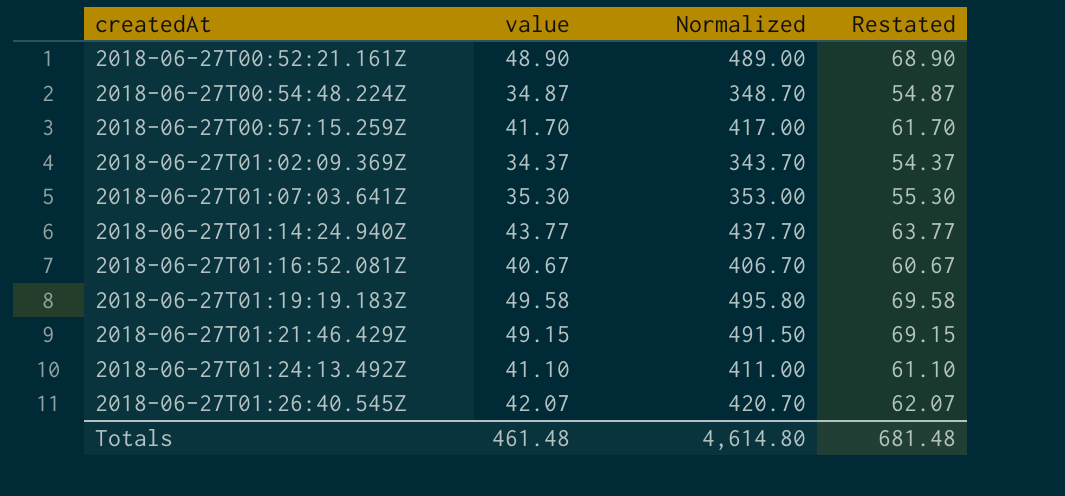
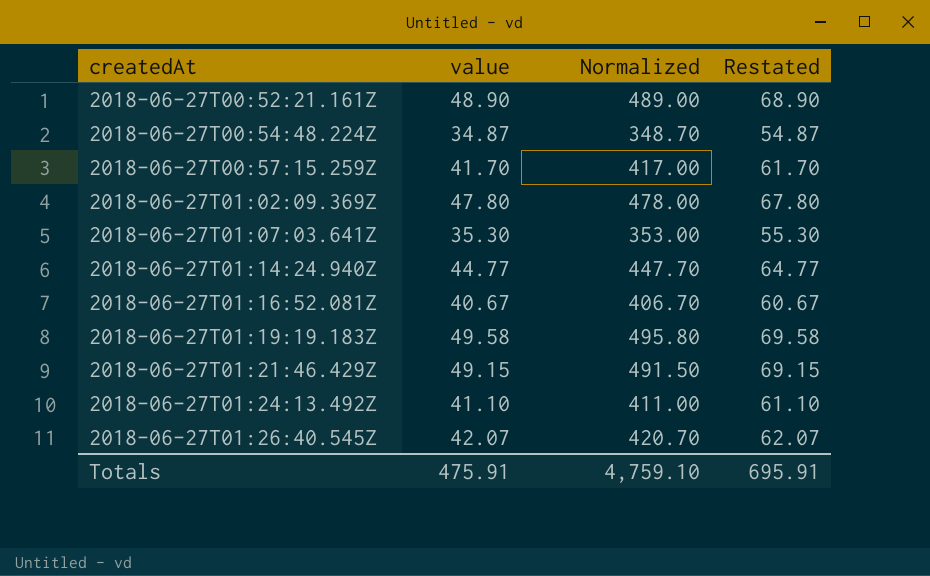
2018-06-27T01:02:09.369Z | value: 34.37 -> 47.80
2018-06-27T01:02:09.369Z | Normalized: 343.70 -> 478.00
2018-06-27T01:02:09.369Z | Restated: 54.37 -> 67.80
2018-06-27T01:14:24.940Z | value: 43.77 -> 44.77
2018-06-27T01:14:24.940Z | Normalized: 437.70 -> 447.70
2018-06-27T01:14:24.940Z | Restated: 63.77 -> 64.77
Totals | value: 461.48 -> 475.91
Totals | Normalized: 4,614.80 -> 4,759.10
Totals | Restated: 681.48 -> 695.91

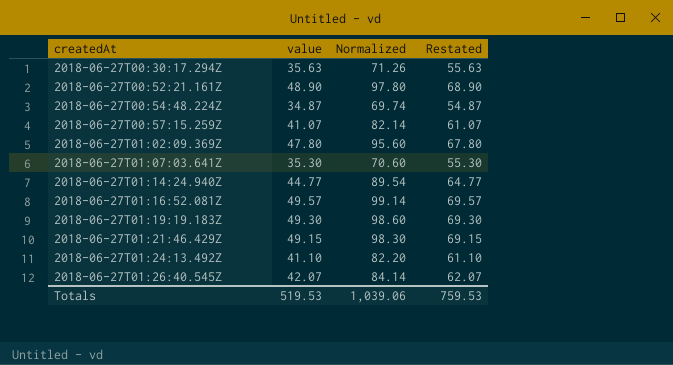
column Normalized | formula: [value] * 10 -> [value] * 2
row 2018-06-27T00:30:17.294Z: none -> 35.63 | 71.26 | 55.63
2018-06-27T00:57:15.259Z | value: 41.70 -> 41.07
2018-06-27T00:57:15.259Z | Restated: 61.70 -> 61.07
2018-06-27T01:16:52.081Z | value: 40.67 -> 49.57
2018-06-27T01:16:52.081Z | Restated: 60.67 -> 69.57
2018-06-27T01:19:19.183Z | value: 49.58 -> 49.30
2018-06-27T01:19:19.183Z | Restated: 69.58 -> 69.30
Totals | value: 475.91 -> 519.53
Totals | Normalized: 4,759.10 -> 1,039.06
Totals | Restated: 695.91 -> 759.53

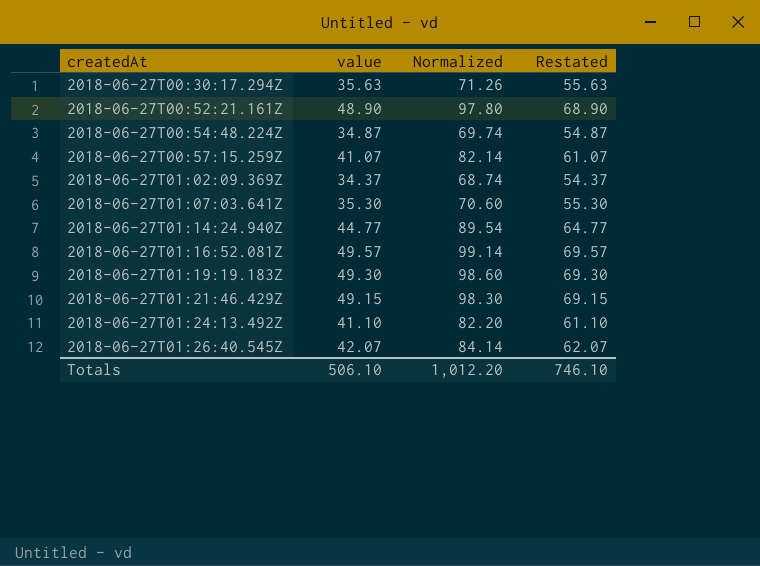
2018-06-27T01:02:09.369Z | value: 47.80 -> 34.37
2018-06-27T01:02:09.369Z | Normalized: 95.60 -> 68.74
2018-06-27T01:02:09.369Z | Restated: 67.80 -> 54.37
Totals | value: 519.53 -> 506.10
Totals | Normalized: 1,039.06 -> 1,012.20
Totals | Restated: 759.53 -> 746.10

